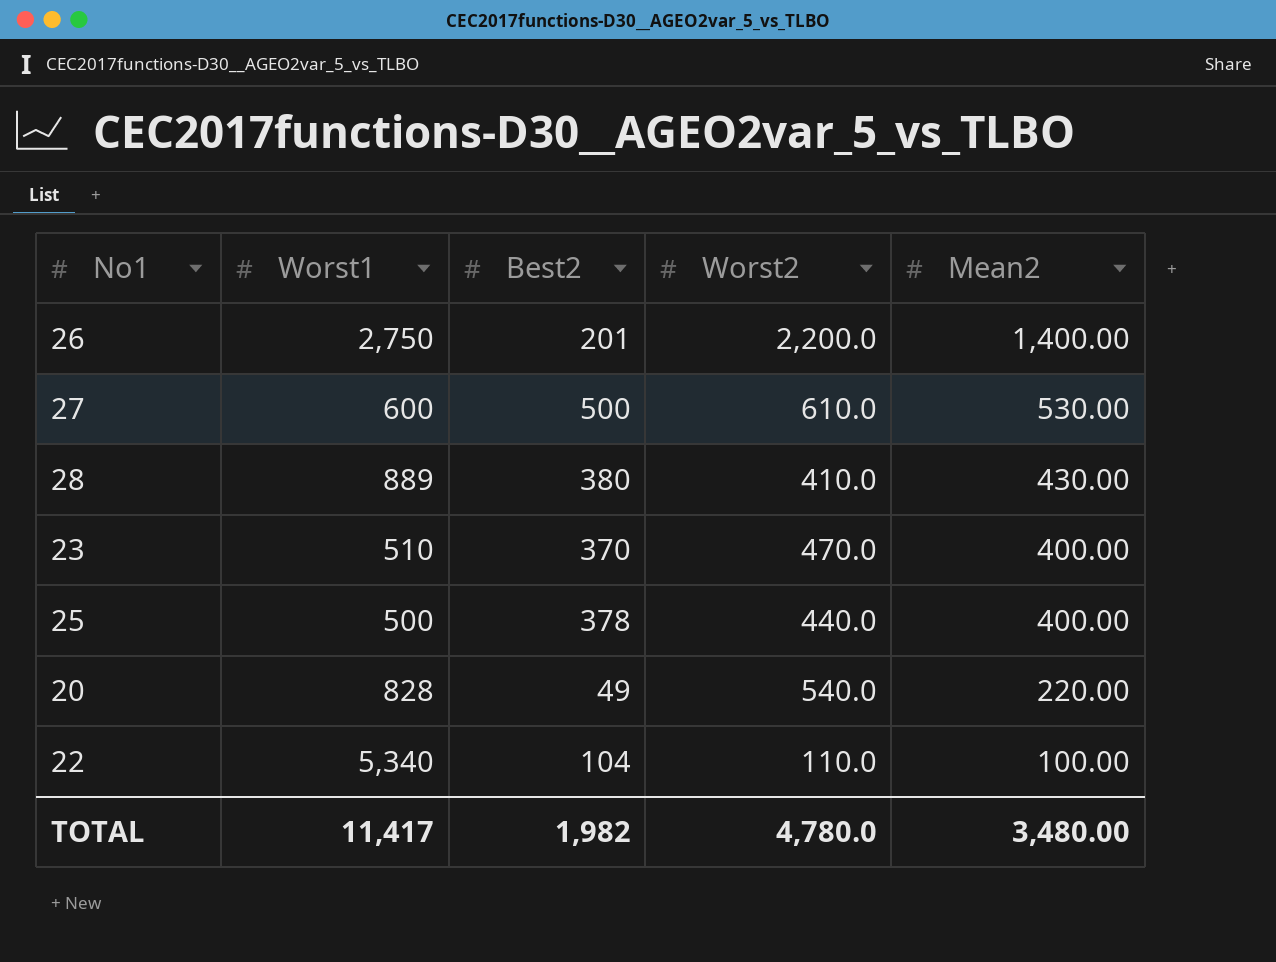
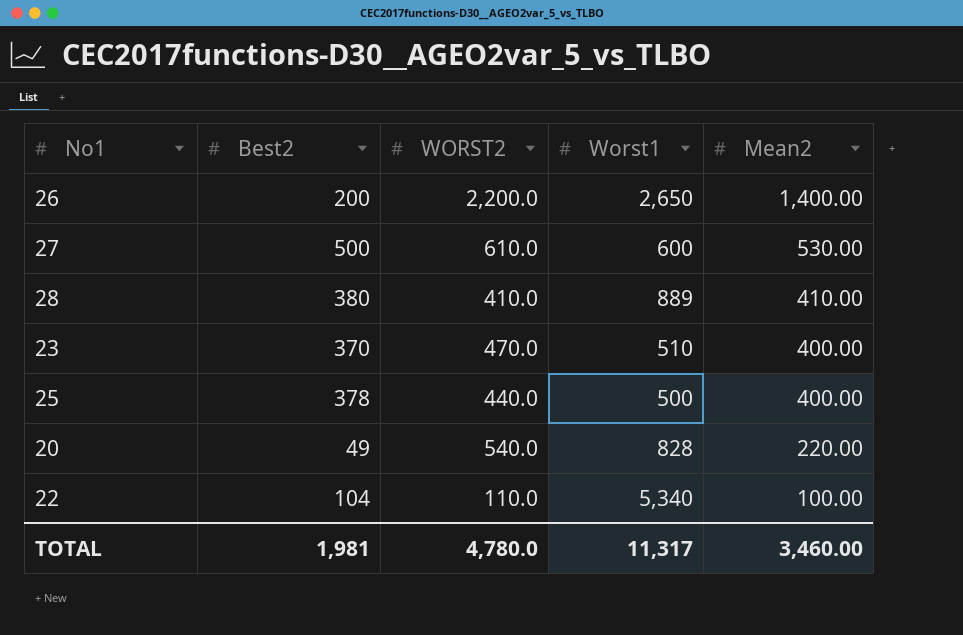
column name: Worst2 -> WORST2
column Worst1 | position: 2 -> 4
26 | Best2: 201 -> 200
26 | Worst1: 2,750 -> 2,650
28 | Mean2: 430.00 -> 410.00
TOTAL | Best2: 1,982 -> 1,981
TOTAL | Worst1: 11,417 -> 11,317
TOTAL | Mean2: 3,480.00 -> 3,460.00

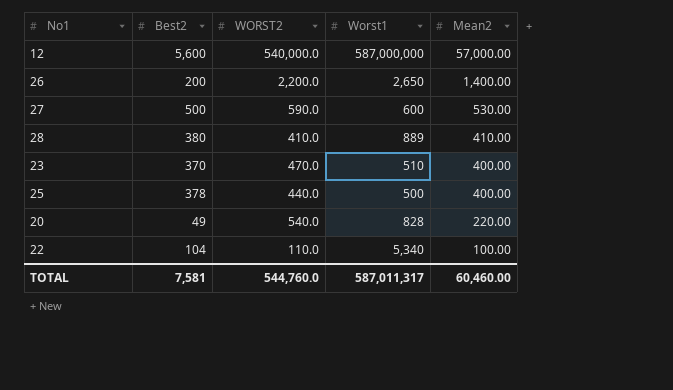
row 12: none -> 5,600 | 540,000.0 | 587,000,000 | 57,000.00
27 | WORST2: 610.0 -> 590.0
TOTAL | Best2: 1,981 -> 7,581
TOTAL | WORST2: 4,780.0 -> 544,760.0
TOTAL | Worst1: 11,317 -> 587,011,317
TOTAL | Mean2: 3,460.00 -> 60,460.00

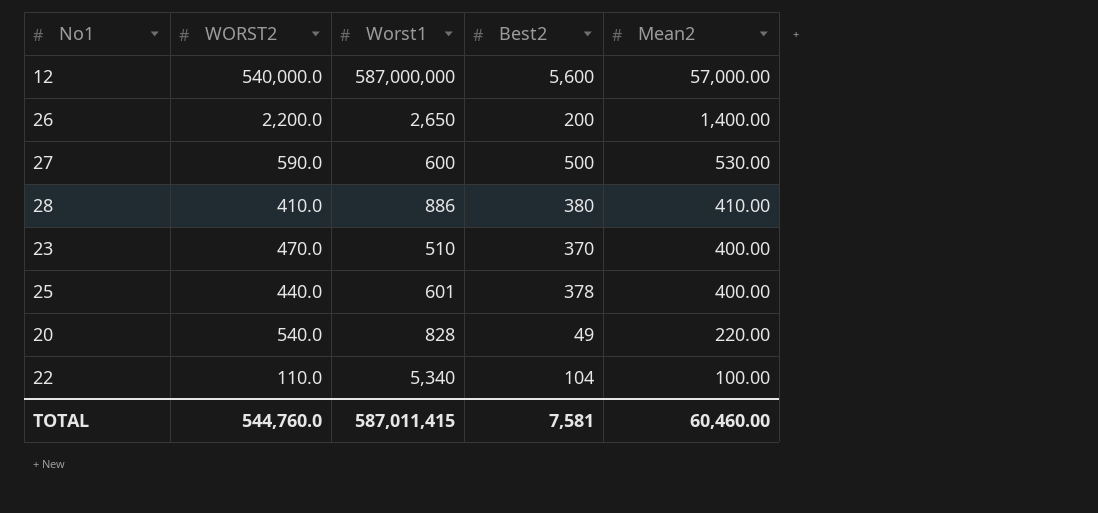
column Best2 | position: 2 -> 4
28 | Worst1: 889 -> 886
25 | Worst1: 500 -> 601
TOTAL | Worst1: 587,011,317 -> 587,011,415

